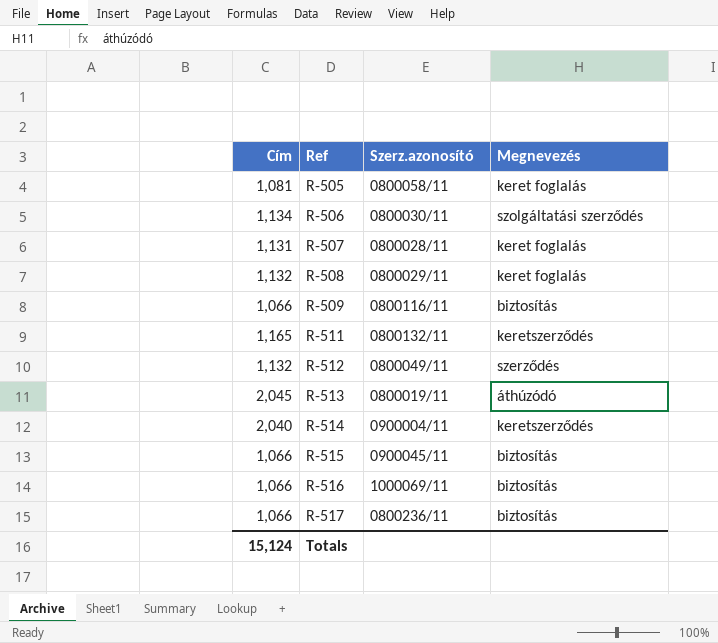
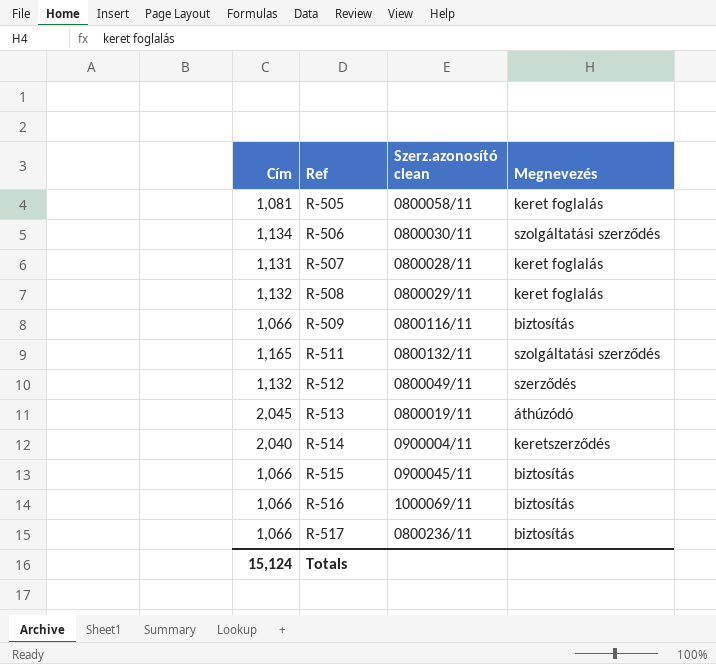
column name: Szerz.azonosító -> Szerz.azonosító clean
R-511 | Megnevezés: keretszerződés -> szolgáltatási szerződés

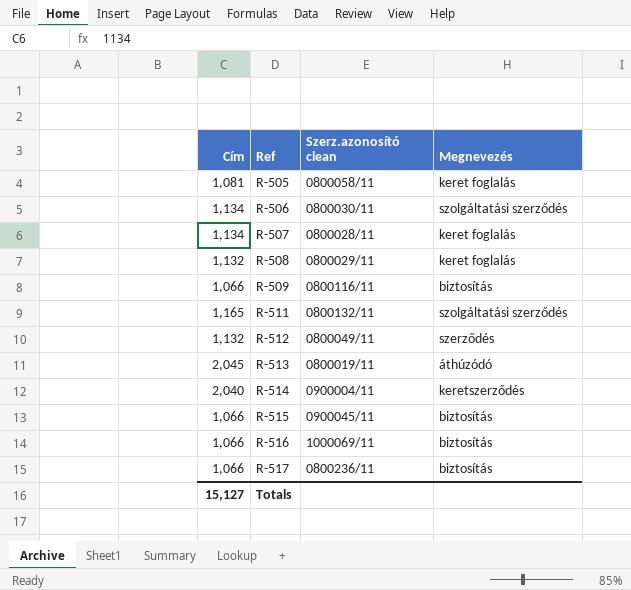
R-507 | Cím: 1,131 -> 1,134
Totals | Cím: 15,124 -> 15,127

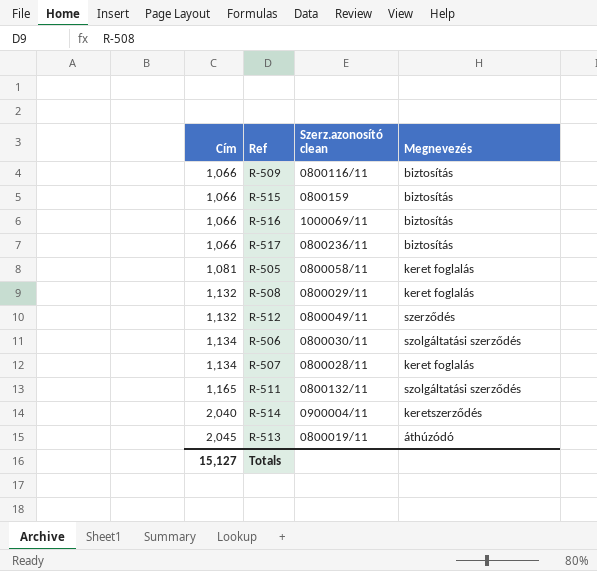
row order: Ref ascending -> Cím ascending
R-515 | Szerz.azonosító clean: 0900045/11 -> 0800159

